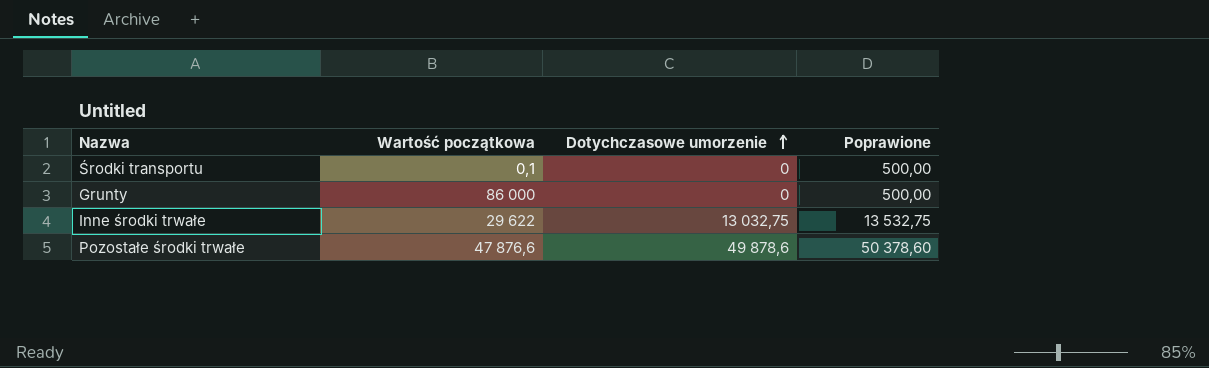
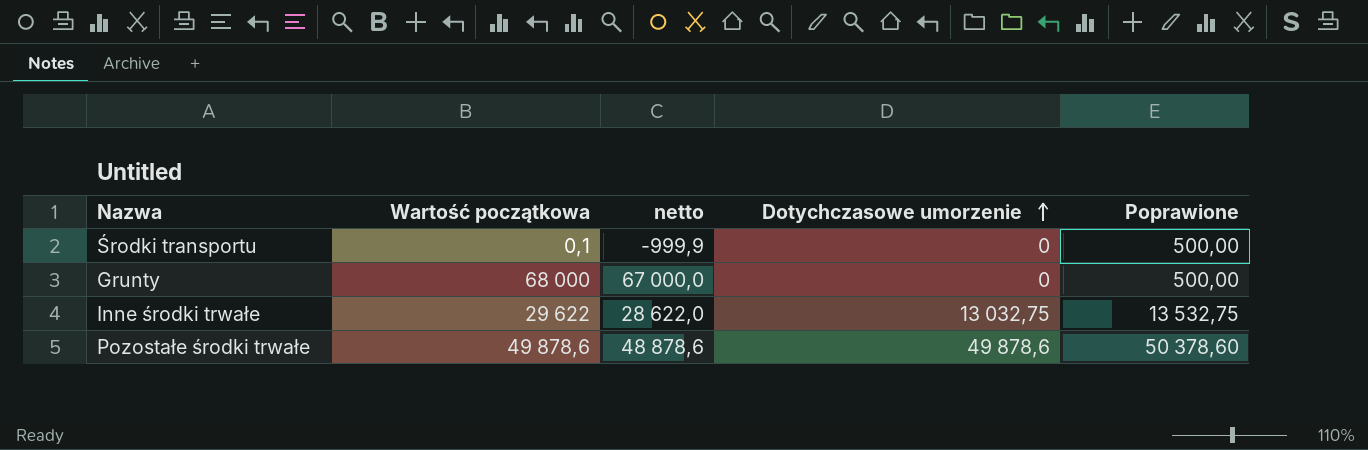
column netto | formula: none -> [Wartość początkowa] - 1000
Grunty | Wartość początkowa: 86 000 -> 68 000
Pozostałe środki trwałe | Wartość początkowa: 47 876,6 -> 49 878,6

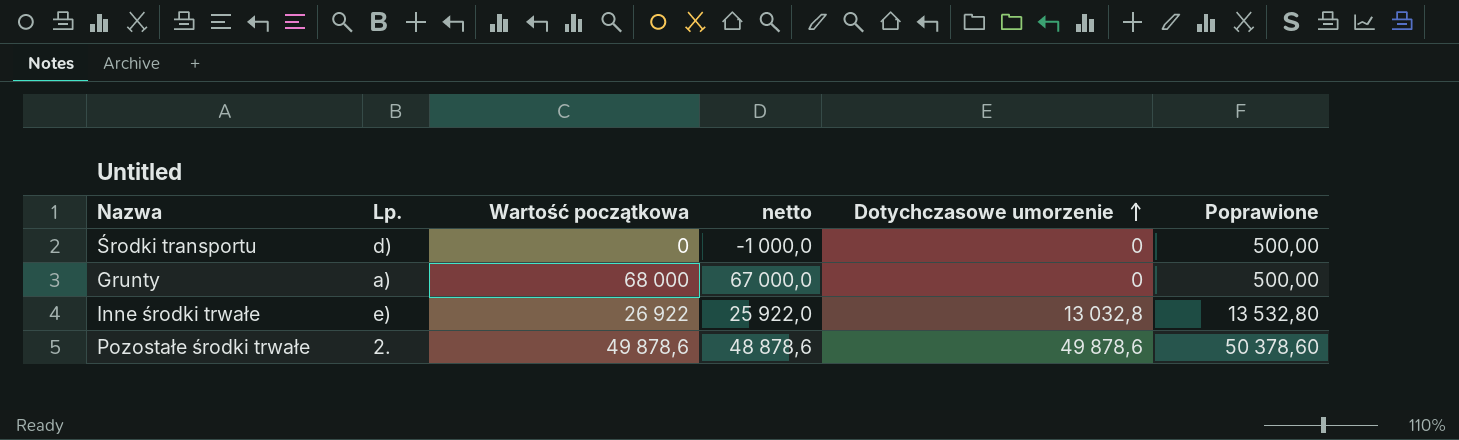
column Lp. | position: none -> 2
Środki transportu | Wartość początkowa: 0,1 -> 0
Środki transportu | netto: -999,9 -> -1 000,0
Inne środki trwałe | Wartość początkowa: 29 622 -> 26 922
Inne środki trwałe | netto: 28 622,0 -> 25 922,0
Inne środki trwałe | Dotychczasowe umorzenie: 13 032,75 -> 13 032,8
Inne środki trwałe | Poprawione: 13 532,75 -> 13 532,80

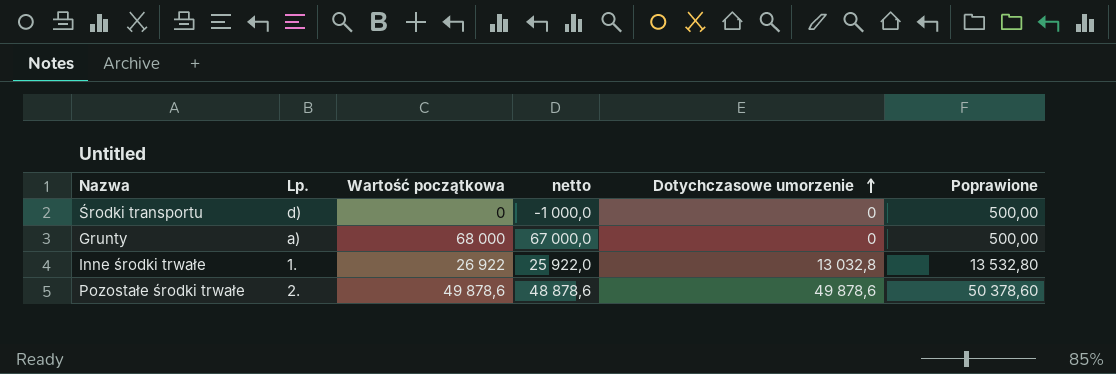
Inne środki trwałe | Lp.: e) -> 1.

